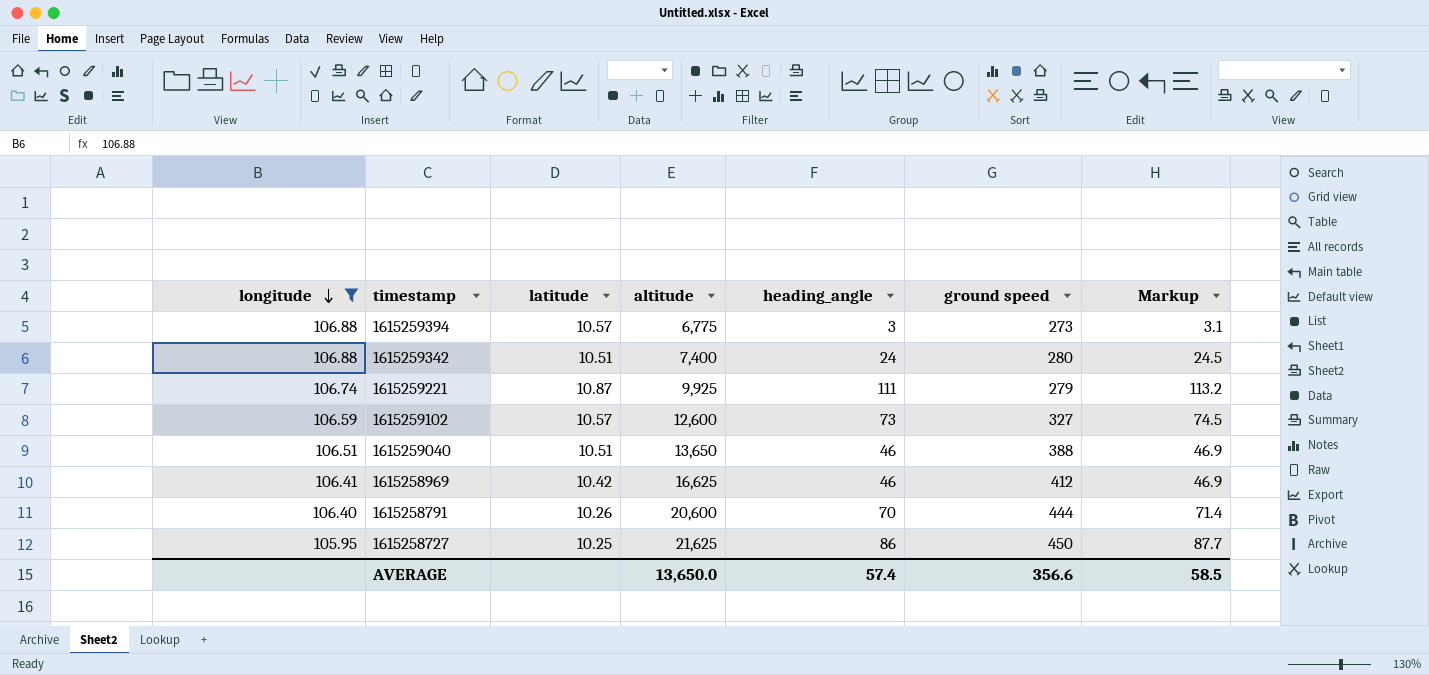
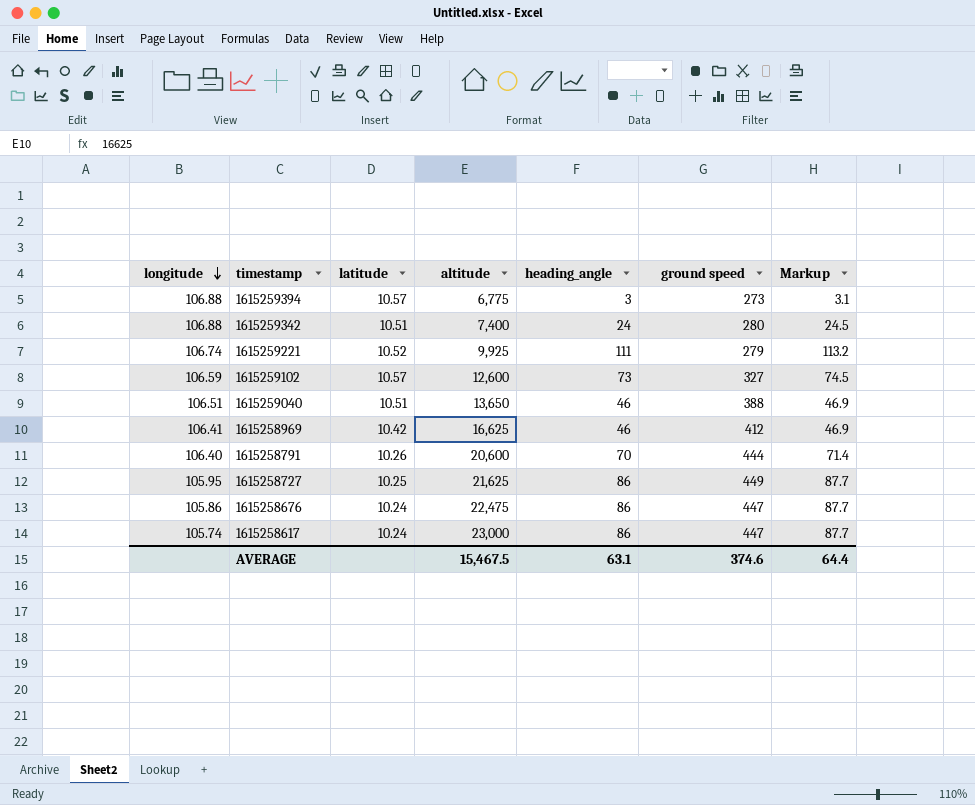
filter: longitude >= 105.95 -> none
1615259221 | latitude: 10.87 -> 10.52
1615258727 | ground speed: 450 -> 449
AVERAGE | altitude: 13,650.0 -> 15,467.5
AVERAGE | heading_angle: 57.4 -> 63.1
AVERAGE | ground speed: 356.6 -> 374.6
AVERAGE | Markup: 58.5 -> 64.4

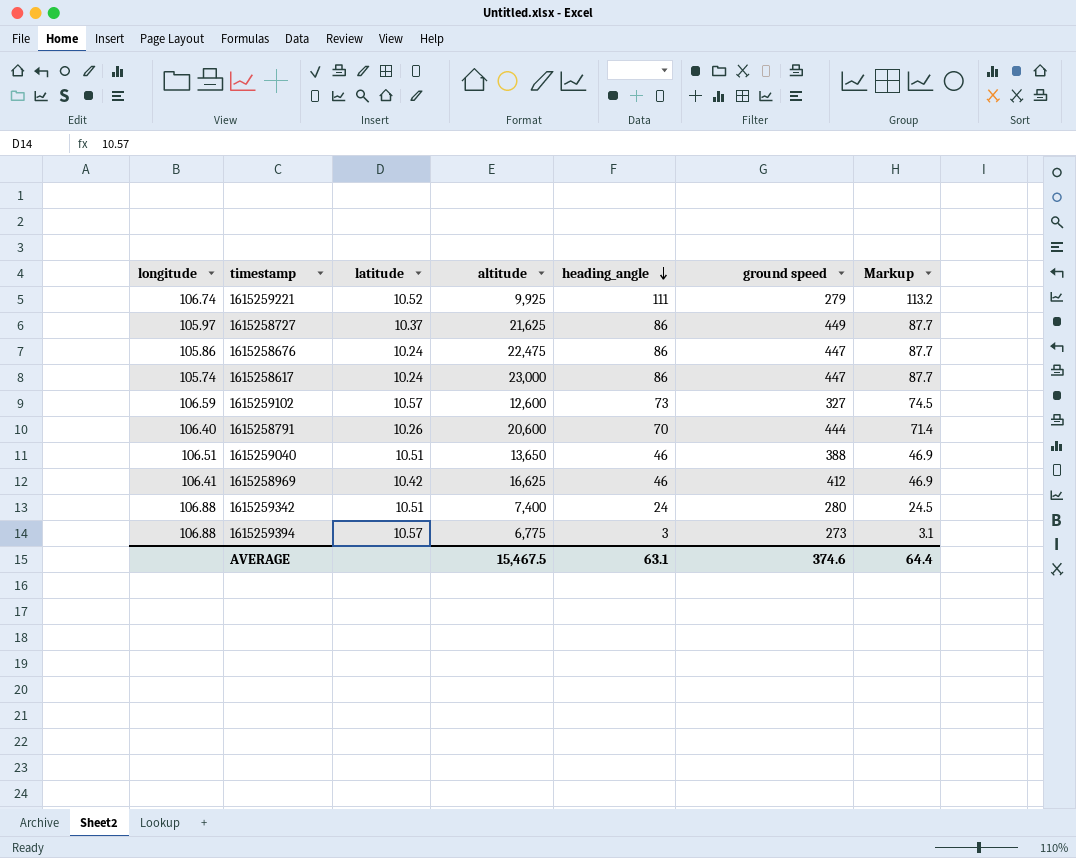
row order: longitude descending -> heading_angle descending
1615258727 | longitude: 105.95 -> 105.97
1615258727 | latitude: 10.25 -> 10.37

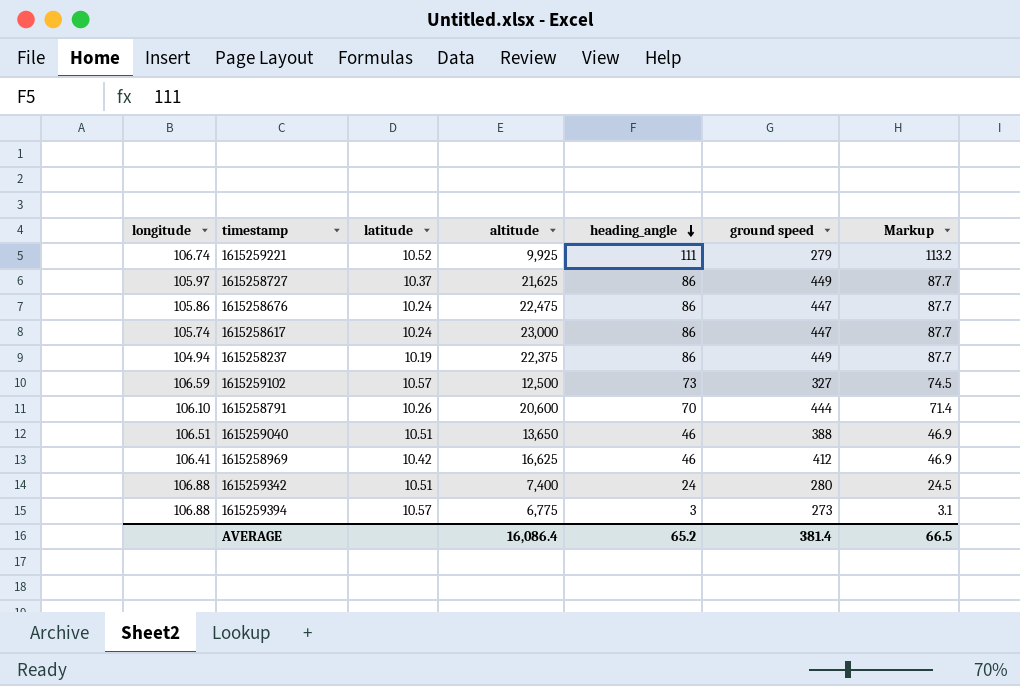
row 1615258237: none -> 104.94 | 10.19 | 22,375 | 86 | 449 | 87.7
1615259102 | altitude: 12,600 -> 12,500
1615258791 | longitude: 106.40 -> 106.10
AVERAGE | altitude: 15,467.5 -> 16,086.4
AVERAGE | heading_angle: 63.1 -> 65.2
AVERAGE | ground speed: 374.6 -> 381.4
AVERAGE | Markup: 64.4 -> 66.5

